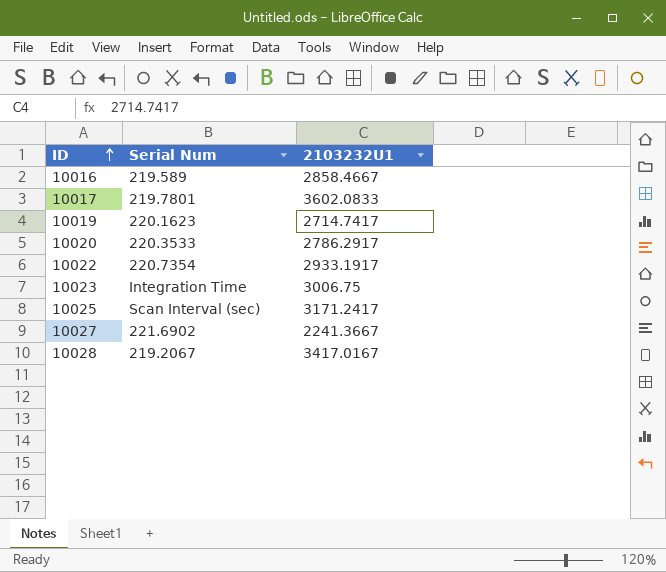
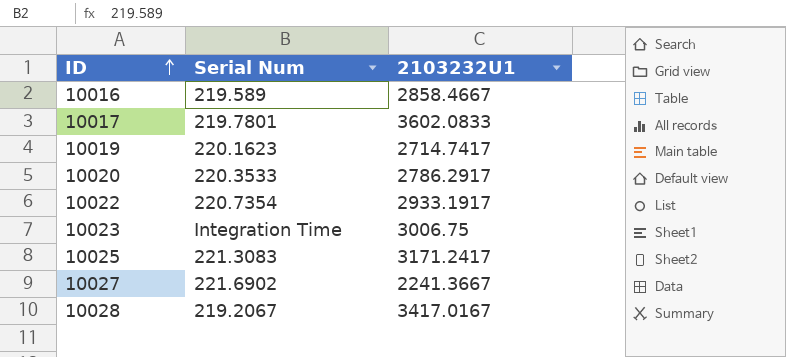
10025 | Serial Num: Scan Interval (sec) -> 221.3083

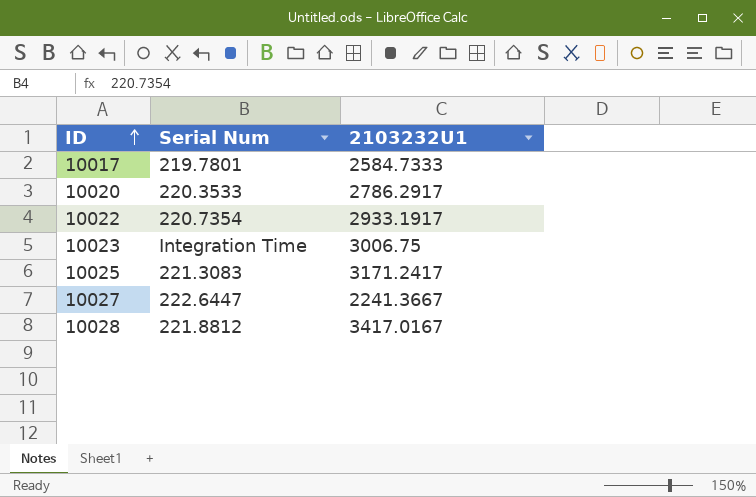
row 10016: 219.589 | 2858.4667 -> none
row 10019: 220.1623 | 2714.7417 -> none
10017 | 2103232U1: 3602.0833 -> 2584.7333
10027 | Serial Num: 221.6902 -> 222.6447
10028 | Serial Num: 219.2067 -> 221.8812

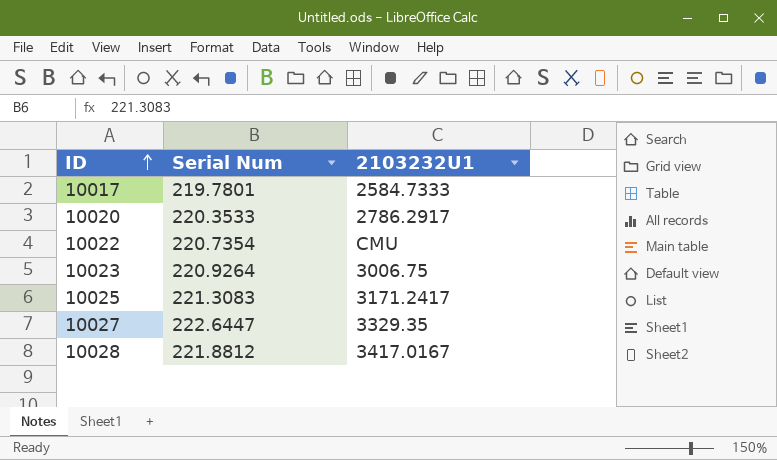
10022 | 2103232U1: 2933.1917 -> CMU
10023 | Serial Num: Integration Time -> 220.9264
10027 | 2103232U1: 2241.3667 -> 3329.35

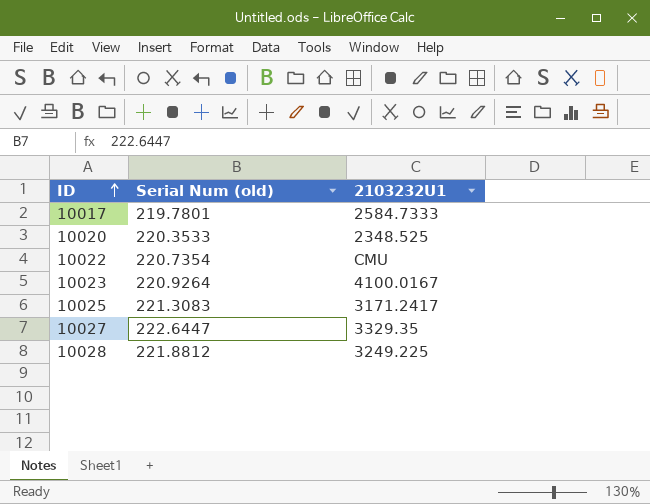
column name: Serial Num -> Serial Num (old)
10020 | 2103232U1: 2786.2917 -> 2348.525
10023 | 2103232U1: 3006.75 -> 4100.0167
10028 | 2103232U1: 3417.0167 -> 3249.225

